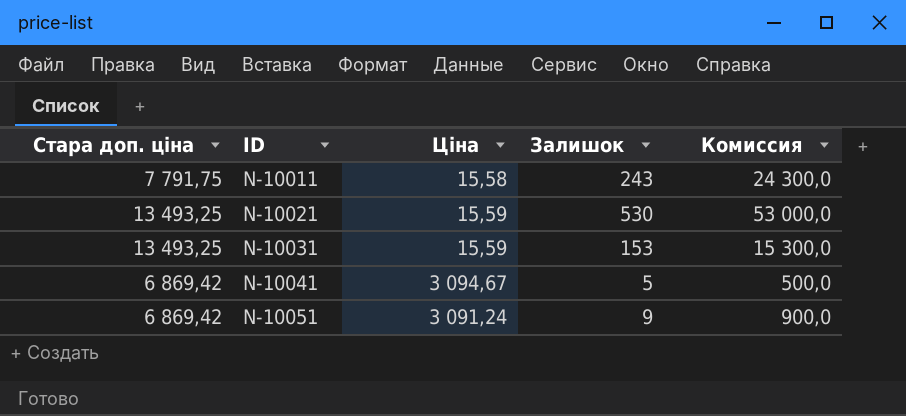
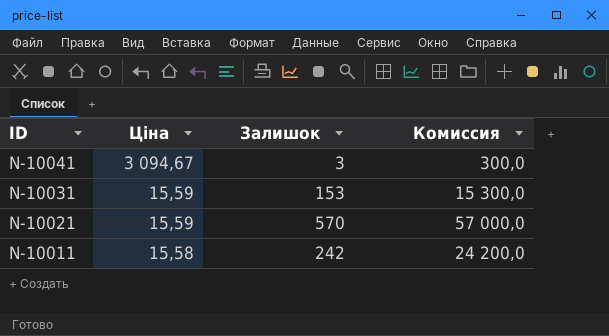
row order: ID ascending -> ID descending
column Стара доп. ціна | position: 1 -> none
row N-10051: 6 869,42 | 3 091,24 | 9 | 900,0 -> none
N-10041 | Залишок: 5 -> 3
N-10041 | Комиссия: 500,0 -> 300,0
N-10021 | Залишок: 530 -> 570
N-10021 | Комиссия: 53 000,0 -> 57 000,0
N-10011 | Залишок: 243 -> 242
N-10011 | Комиссия: 24 300,0 -> 24 200,0

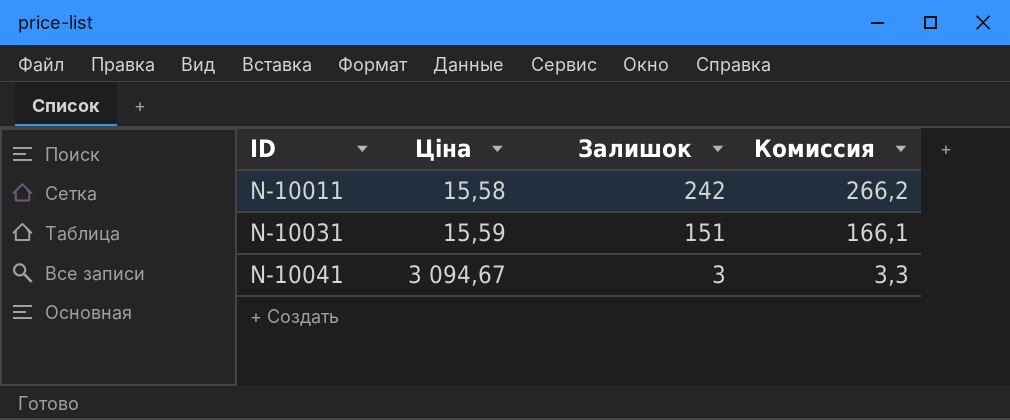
row order: ID descending -> ID ascending
column Комиссия | formula: [Залишок] * 100 -> [Залишок] * 1,1
row N-10021: 15,59 | 570 | 57 000,0 -> none
N-10031 | Залишок: 153 -> 151

